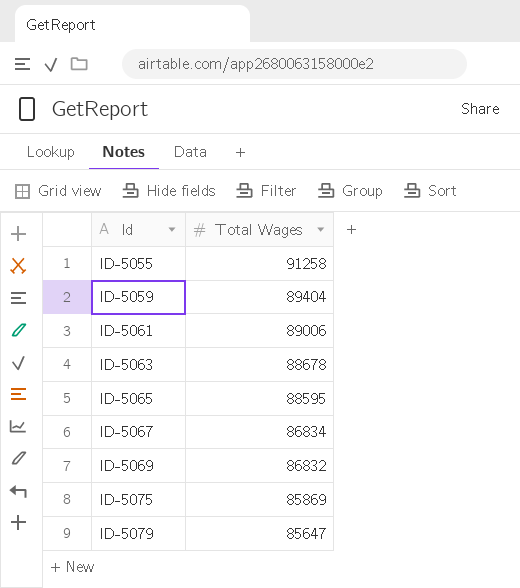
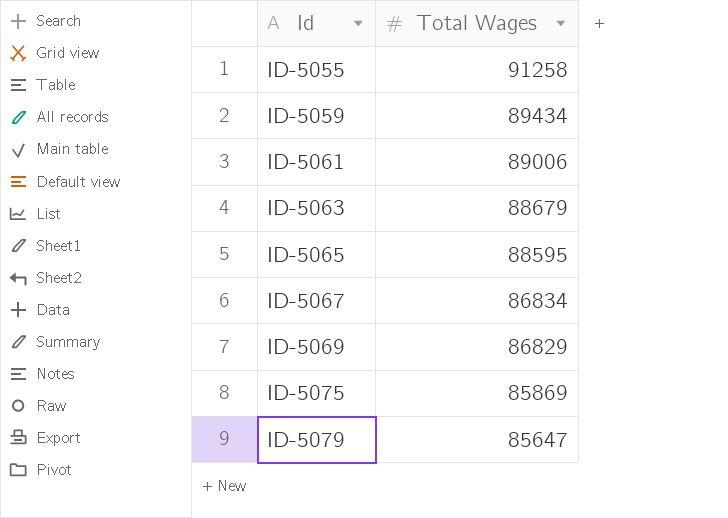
ID-5059 | Total Wages: 89404 -> 89434
ID-5063 | Total Wages: 88678 -> 88679
ID-5069 | Total Wages: 86832 -> 86829

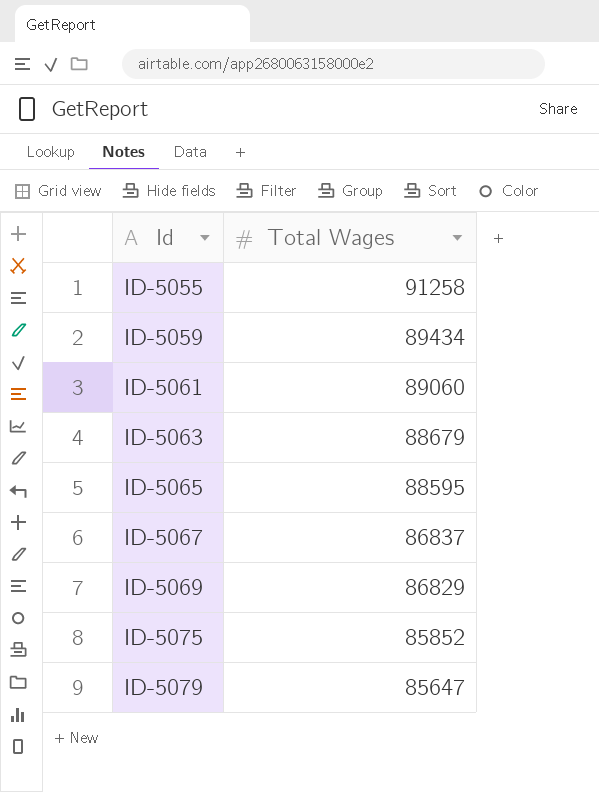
ID-5061 | Total Wages: 89006 -> 89060
ID-5067 | Total Wages: 86834 -> 86837
ID-5075 | Total Wages: 85869 -> 85852

